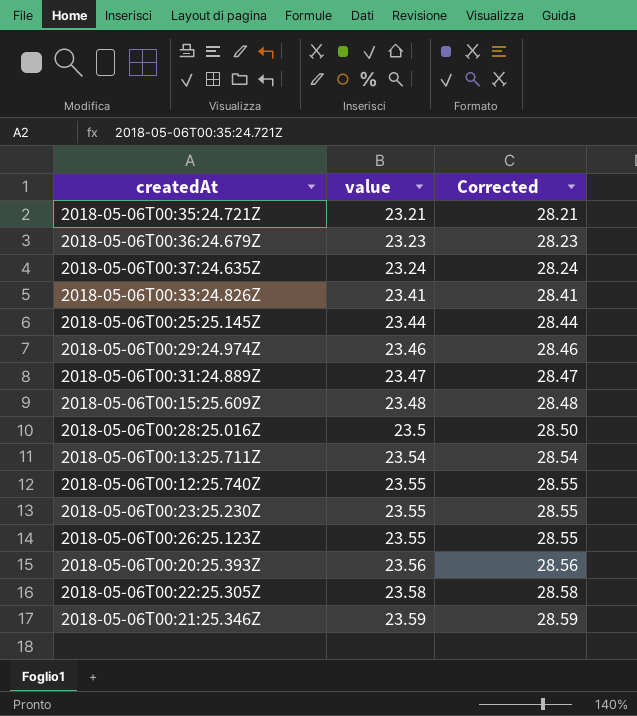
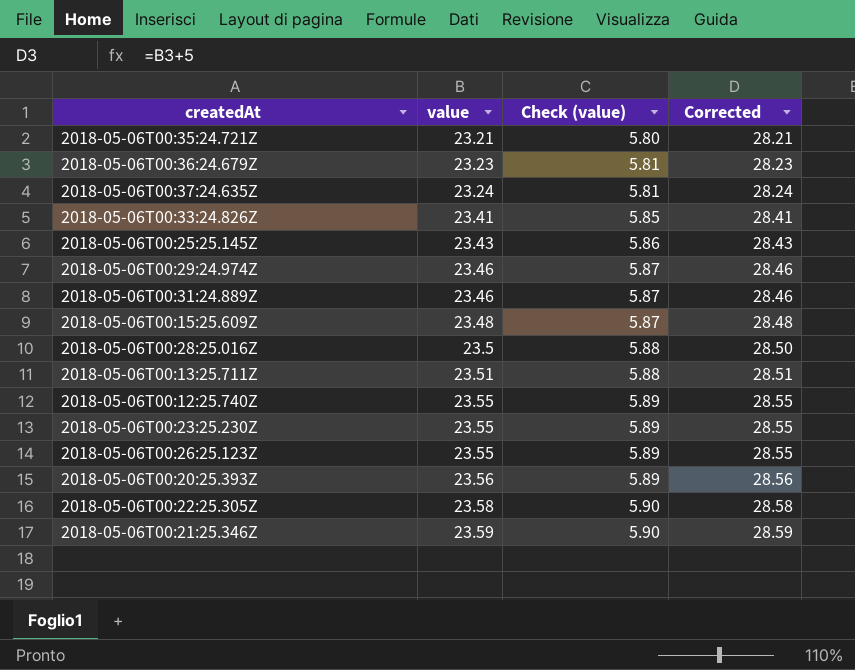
column Check (value) | formula: none -> [value] * 0.25
2018-05-06T00:25:25.145Z | value: 23.44 -> 23.43
2018-05-06T00:25:25.145Z | Corrected: 28.44 -> 28.43
2018-05-06T00:31:24.889Z | value: 23.47 -> 23.46
2018-05-06T00:31:24.889Z | Corrected: 28.47 -> 28.46
2018-05-06T00:13:25.711Z | value: 23.54 -> 23.51
2018-05-06T00:13:25.711Z | Corrected: 28.54 -> 28.51

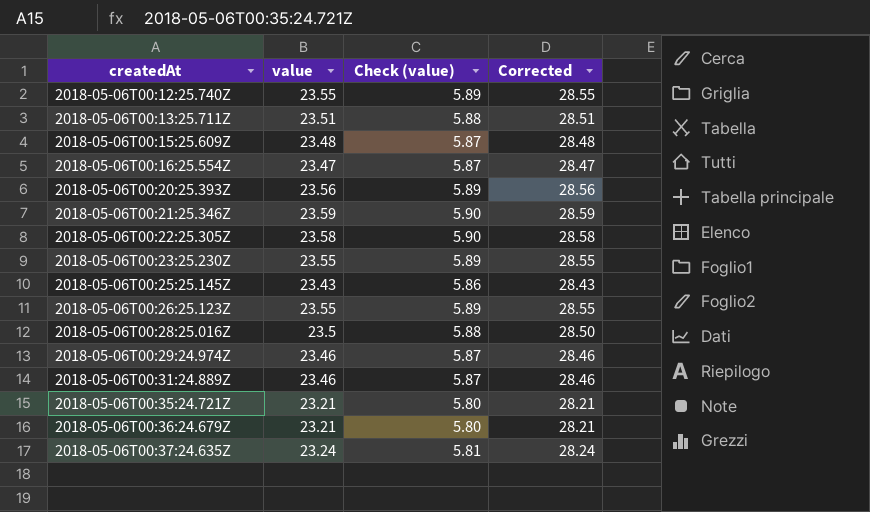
row order: value ascending -> createdAt ascending
row 2018-05-06T00:33:24.826Z: 23.41 | 5.85 | 28.41 -> none
row 2018-05-06T00:16:25.554Z: none -> 23.47 | 5.87 | 28.47
2018-05-06T00:36:24.679Z | value: 23.23 -> 23.21
2018-05-06T00:36:24.679Z | Check (value): 5.81 -> 5.80
2018-05-06T00:36:24.679Z | Corrected: 28.23 -> 28.21

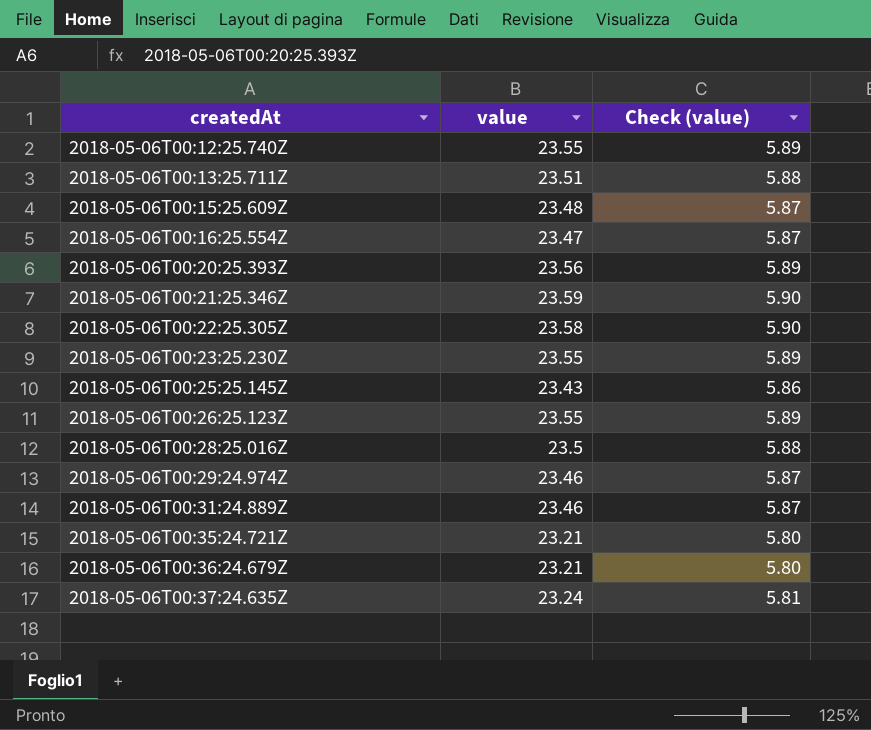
column Corrected | formula: [value] + 5 -> none

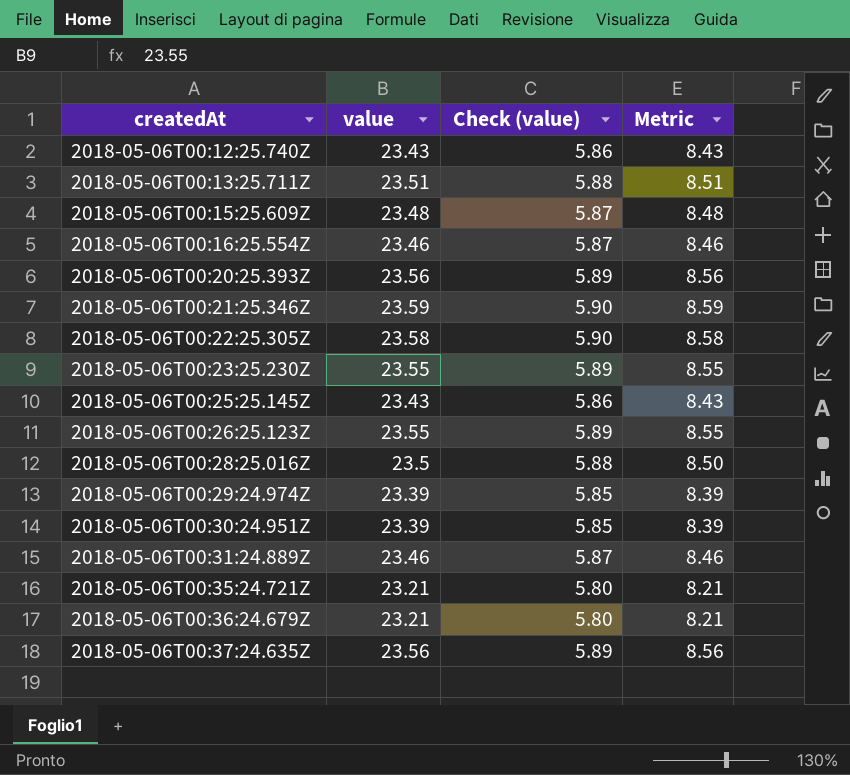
column Metric | formula: none -> [value] - 15
2018-05-06T00:12:25.740Z | value: 23.55 -> 23.43
2018-05-06T00:12:25.740Z | Check (value): 5.89 -> 5.86
2018-05-06T00:16:25.554Z | value: 23.47 -> 23.46
2018-05-06T00:29:24.974Z | value: 23.46 -> 23.39
2018-05-06T00:29:24.974Z | Check (value): 5.87 -> 5.85
row 2018-05-06T00:30:24.951Z: none -> 23.39 | 5.85 | 8.39
2018-05-06T00:37:24.635Z | value: 23.24 -> 23.56
2018-05-06T00:37:24.635Z | Check (value): 5.81 -> 5.89

